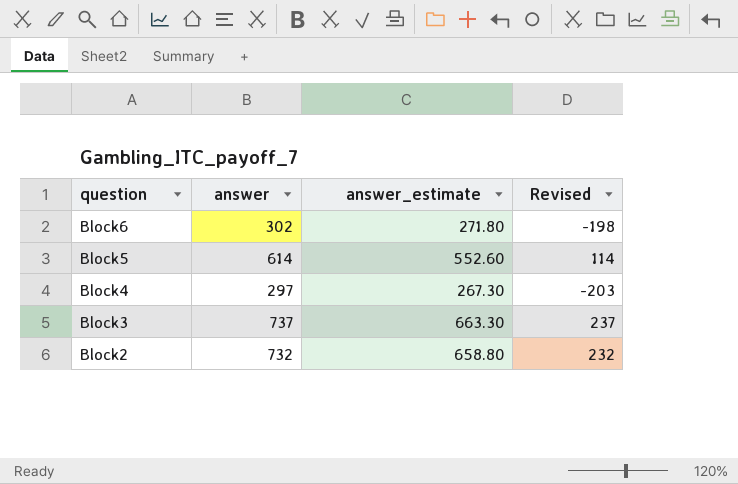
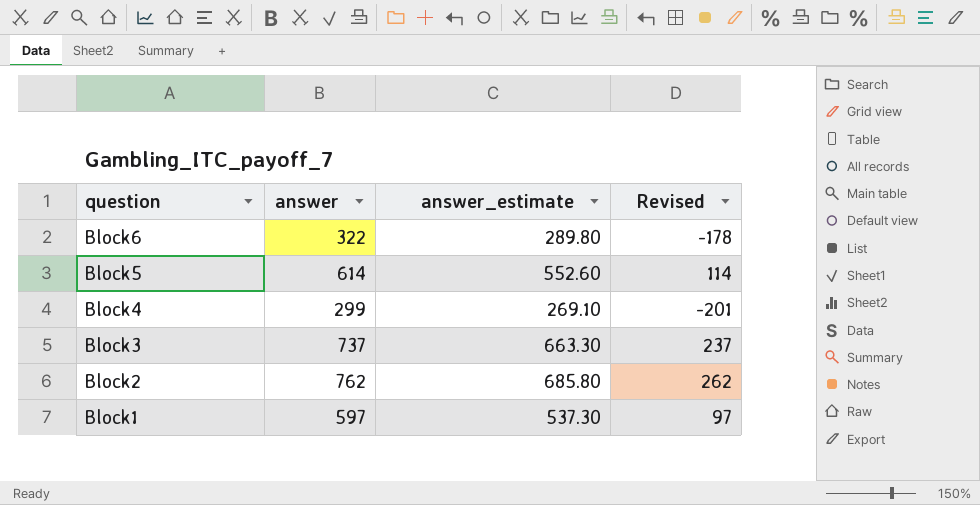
Block6 | answer: 302 -> 322
Block6 | answer_estimate: 271.80 -> 289.80
Block6 | Revised: -198 -> -178
Block4 | answer: 297 -> 299
Block4 | answer_estimate: 267.30 -> 269.10
Block4 | Revised: -203 -> -201
Block2 | answer: 732 -> 762
Block2 | answer_estimate: 658.80 -> 685.80
Block2 | Revised: 232 -> 262
row Block1: none -> 597 | 537.30 | 97

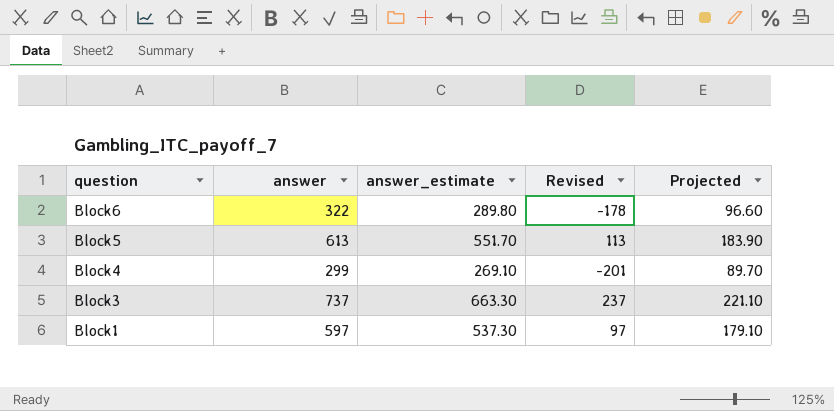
column Projected | formula: none -> [answer] * 0.3
row Block2: 762 | 685.80 | 262 -> none
Block5 | answer: 614 -> 613
Block5 | answer_estimate: 552.60 -> 551.70
Block5 | Revised: 114 -> 113

